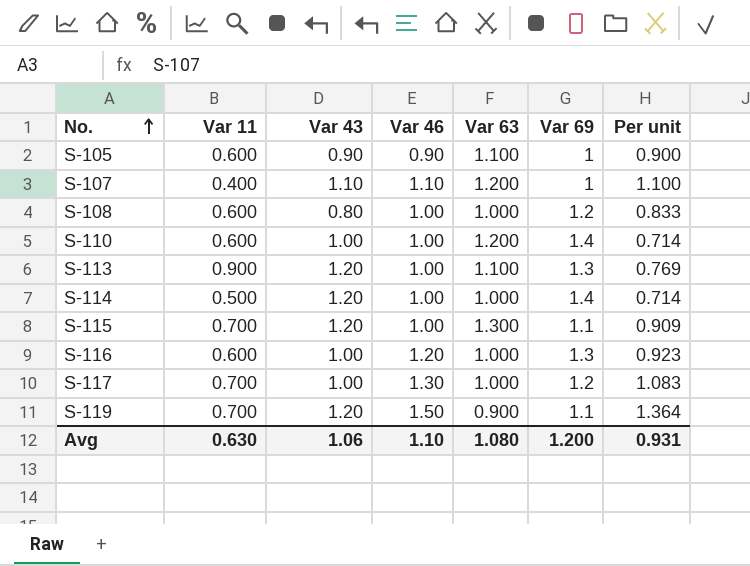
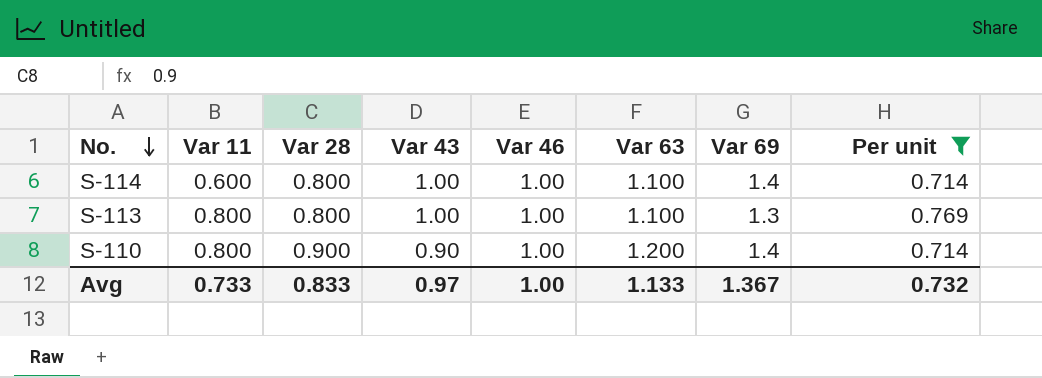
filter: none -> Per unit <= 0.769
row order: No. ascending -> No. descending
column Var 28 | position: none -> 3
S-114 | Var 11: 0.500 -> 0.600
S-114 | Var 43: 1.20 -> 1.00
S-114 | Var 63: 1.000 -> 1.100
S-113 | Var 11: 0.900 -> 0.800
S-113 | Var 43: 1.20 -> 1.00
S-110 | Var 11: 0.600 -> 0.800
S-110 | Var 43: 1.00 -> 0.90
Avg | Var 11: 0.630 -> 0.733
Avg | Var 43: 1.06 -> 0.97
Avg | Var 46: 1.10 -> 1.00
Avg | Var 63: 1.080 -> 1.133
Avg | Var 69: 1.200 -> 1.367
Avg | Per unit: 0.931 -> 0.732

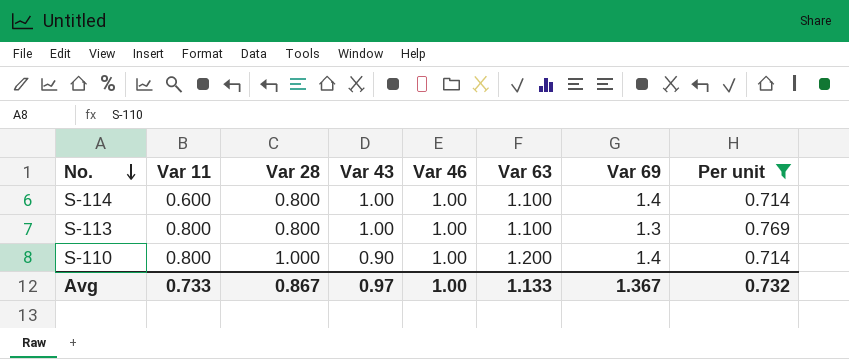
S-110 | Var 28: 0.900 -> 1.000
Avg | Var 28: 0.833 -> 0.867

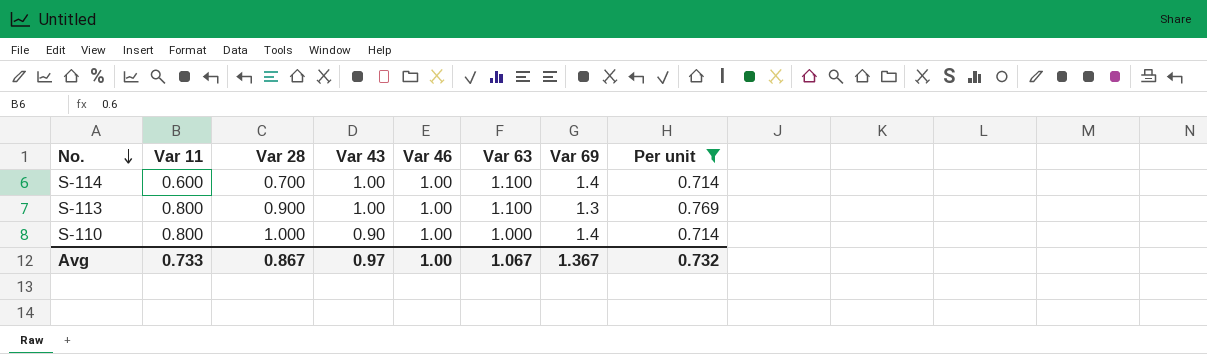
S-114 | Var 28: 0.800 -> 0.700
S-113 | Var 28: 0.800 -> 0.900
S-110 | Var 63: 1.200 -> 1.000
Avg | Var 63: 1.133 -> 1.067

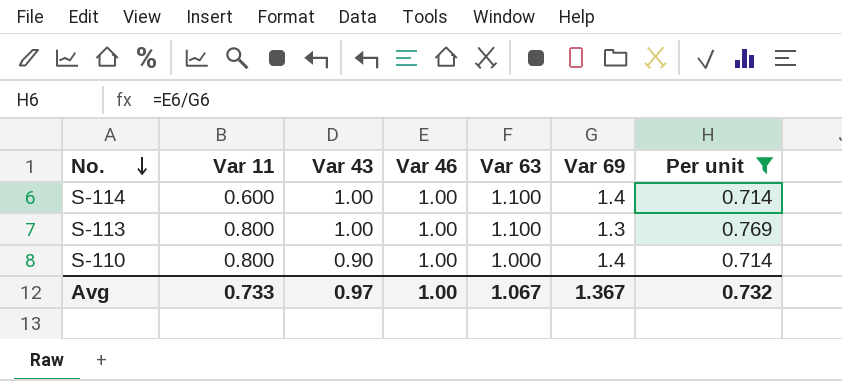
column Var 28 | position: 3 -> none

